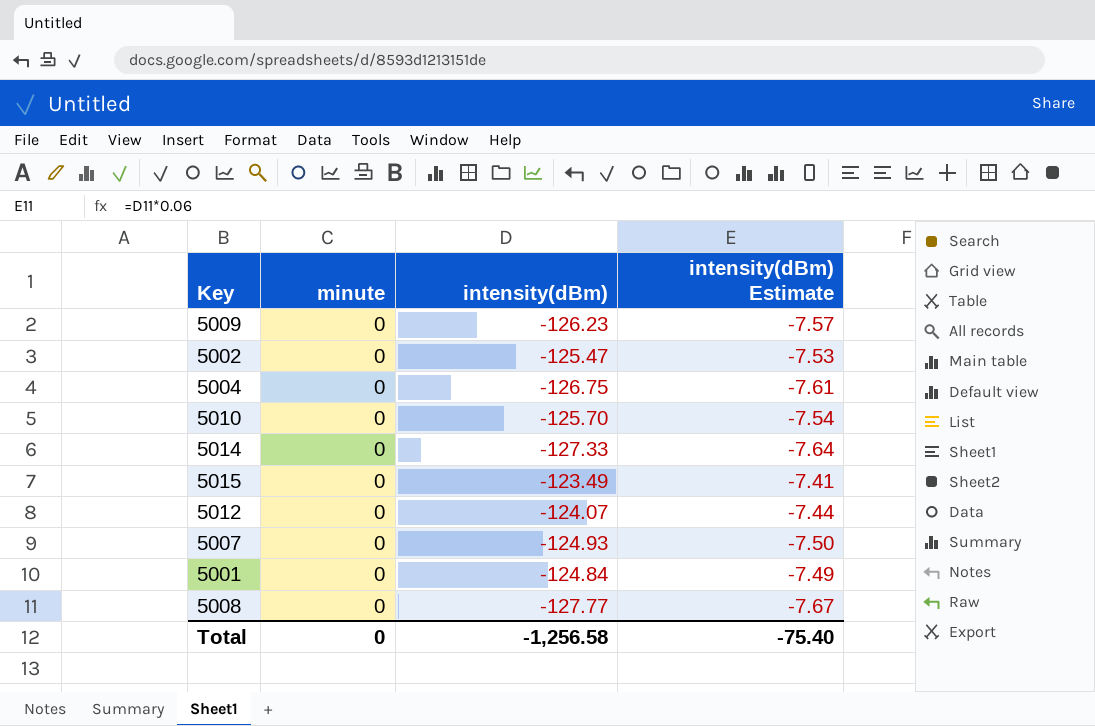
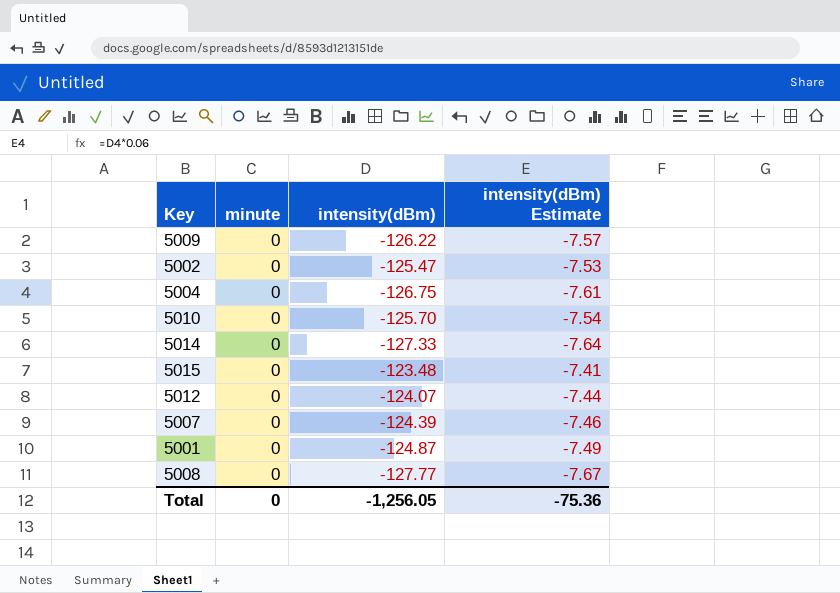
5009 | intensity(dBm): -126.23 -> -126.22
5015 | intensity(dBm): -123.49 -> -123.48
5007 | intensity(dBm): -124.93 -> -124.39
5007 | intensity(dBm) Estimate: -7.50 -> -7.46
5001 | intensity(dBm): -124.84 -> -124.87
Total | intensity(dBm): -1,256.58 -> -1,256.05
Total | intensity(dBm) Estimate: -75.40 -> -75.36

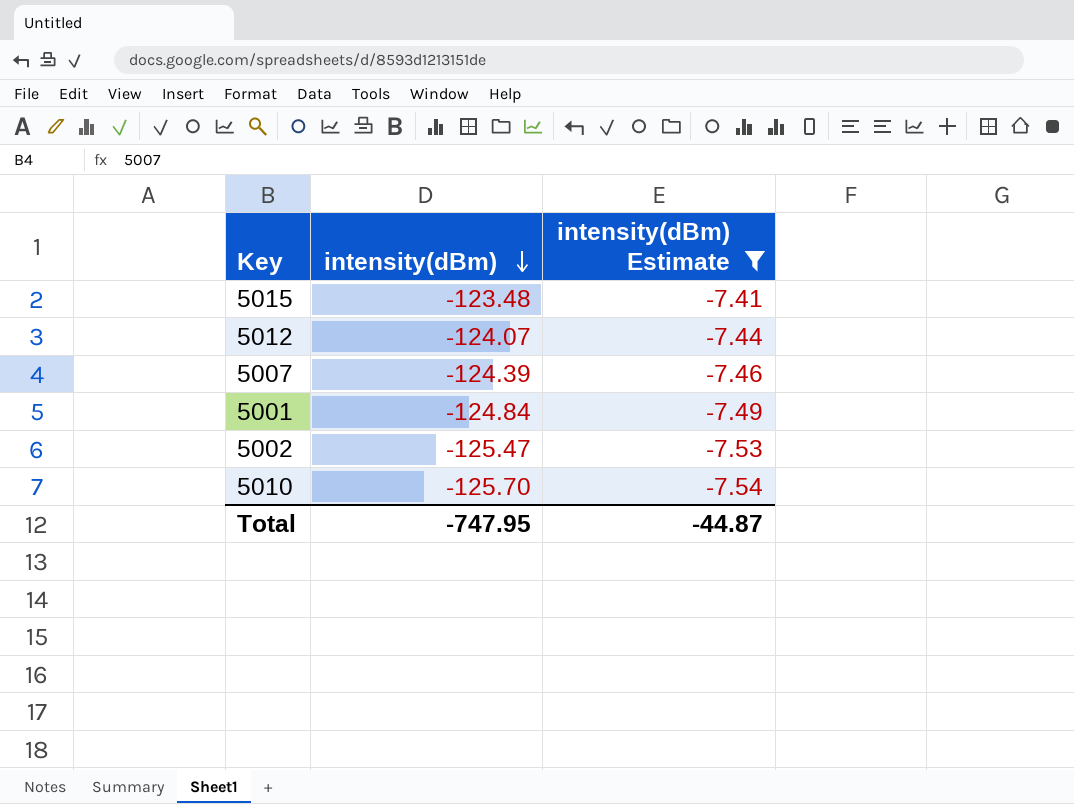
filter: none -> intensity(dBm) Estimate >= -7.54
row order: none -> intensity(dBm) descending
column minute | position: 2 -> none
5001 | intensity(dBm): -124.87 -> -124.84
Total | intensity(dBm): -1,256.05 -> -747.95
Total | intensity(dBm) Estimate: -75.36 -> -44.87

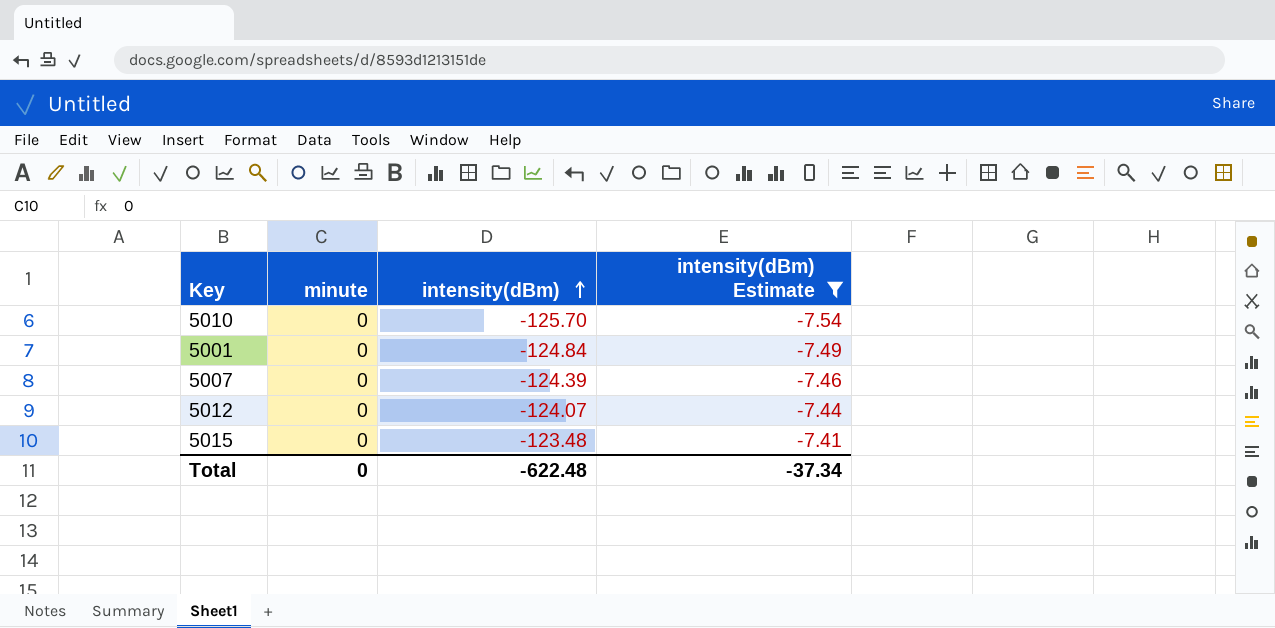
row order: intensity(dBm) descending -> intensity(dBm) ascending
column minute | position: none -> 2
row 5002: -125.47 | -7.53 -> none
Total | intensity(dBm): -747.95 -> -622.48
Total | intensity(dBm) Estimate: -44.87 -> -37.34

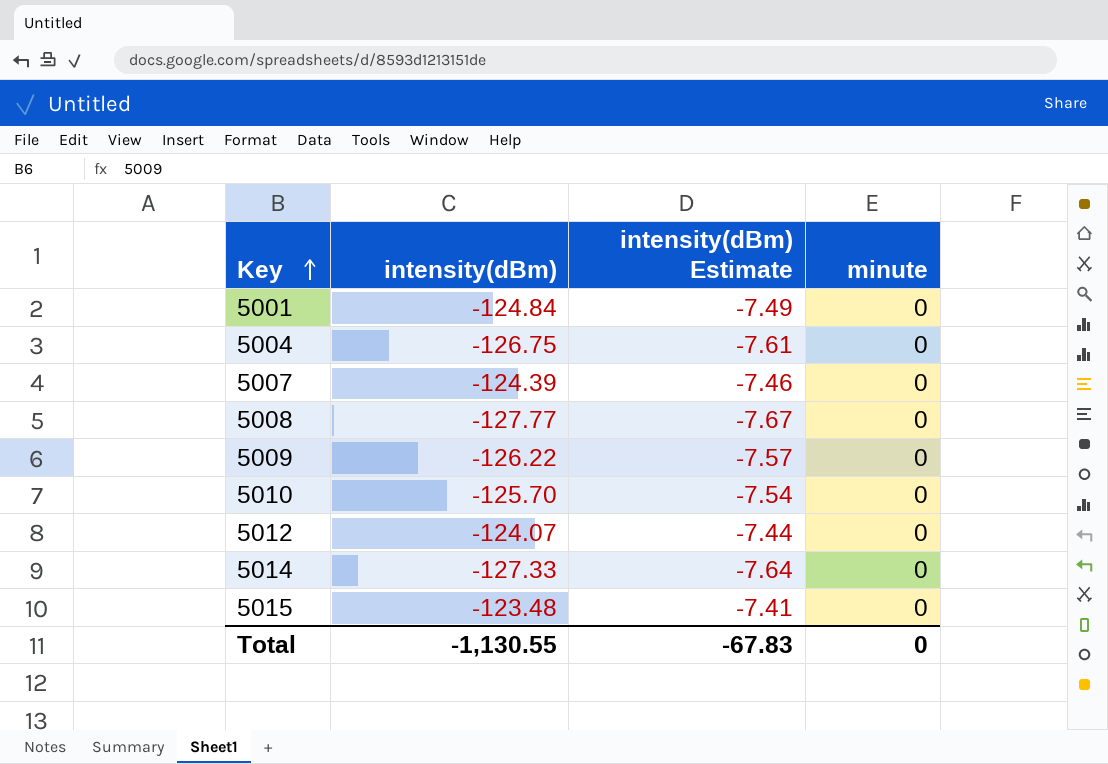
filter: intensity(dBm) Estimate >= -7.54 -> none
row order: intensity(dBm) ascending -> Key ascending
column minute | position: 2 -> 4
Total | intensity(dBm): -622.48 -> -1,130.55
Total | intensity(dBm) Estimate: -37.34 -> -67.83

